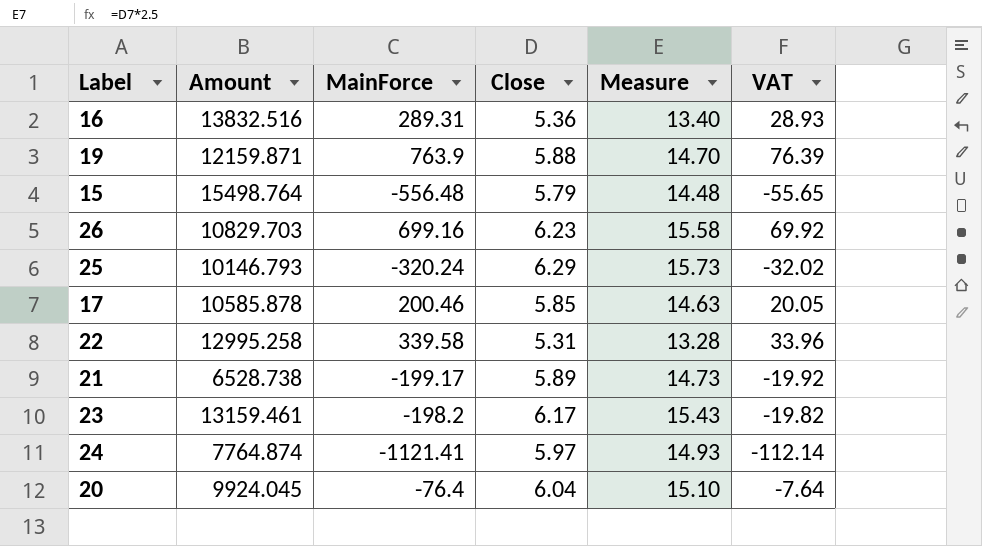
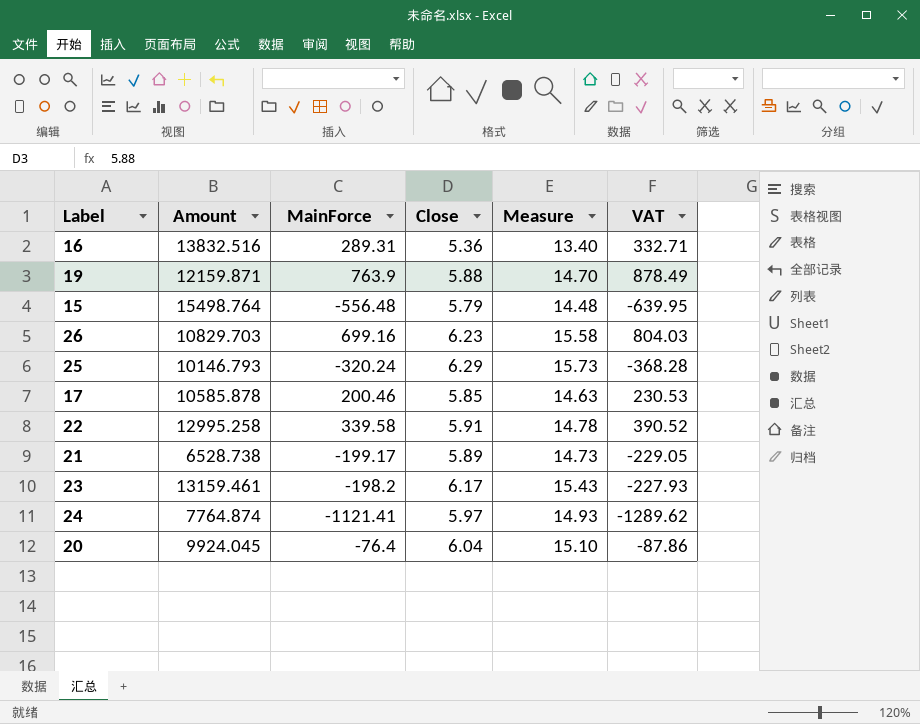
column VAT | formula: [MainForce] * 0.1 -> [MainForce] * 1.15
22 | Close: 5.31 -> 5.91
22 | Measure: 13.28 -> 14.78

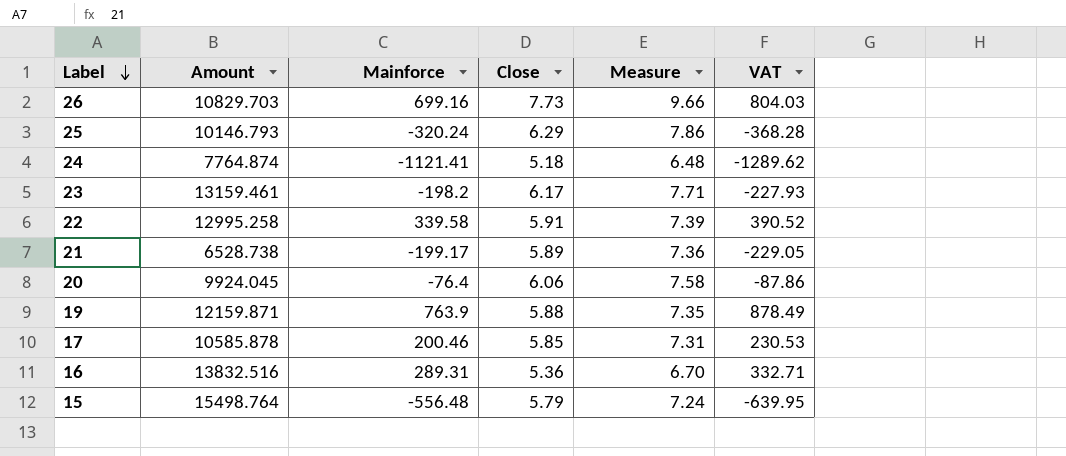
row order: none -> Label descending
column name: MainForce -> Mainforce
column Measure | formula: [Close] * 2.5 -> [Close] * 1.25
26 | Close: 6.23 -> 7.73
24 | Close: 5.97 -> 5.18
20 | Close: 6.04 -> 6.06

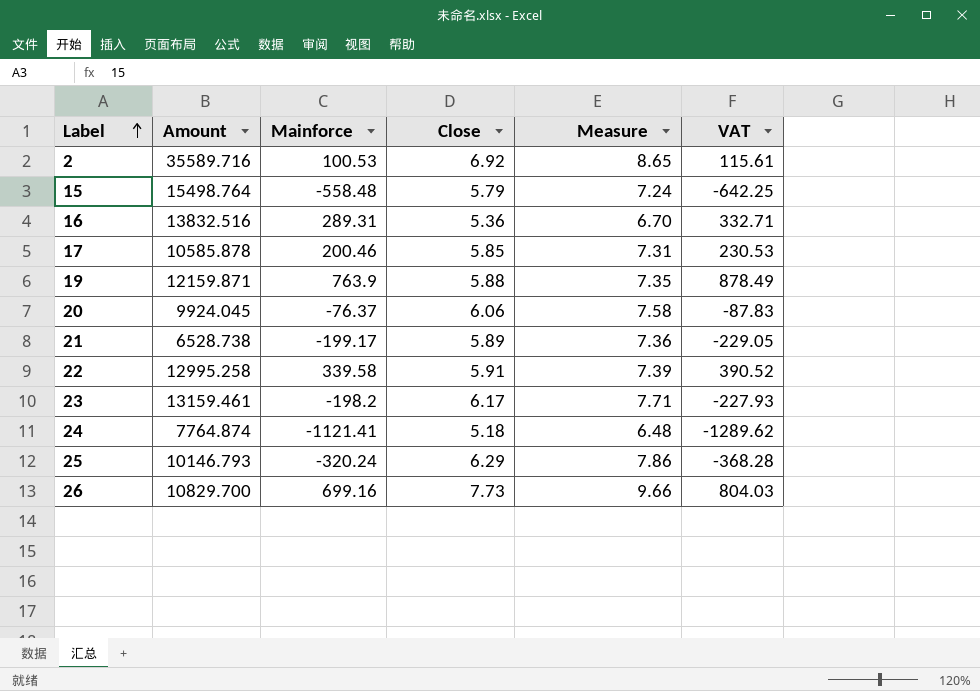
row order: Label descending -> Label ascending
row 2: none -> 35589.716 | 100.53 | 6.92 | 8.65 | 115.61
15 | Mainforce: -556.48 -> -558.48
15 | VAT: -639.95 -> -642.25
20 | Mainforce: -76.4 -> -76.37
20 | VAT: -87.86 -> -87.83
26 | Amount: 10829.703 -> 10829.700

